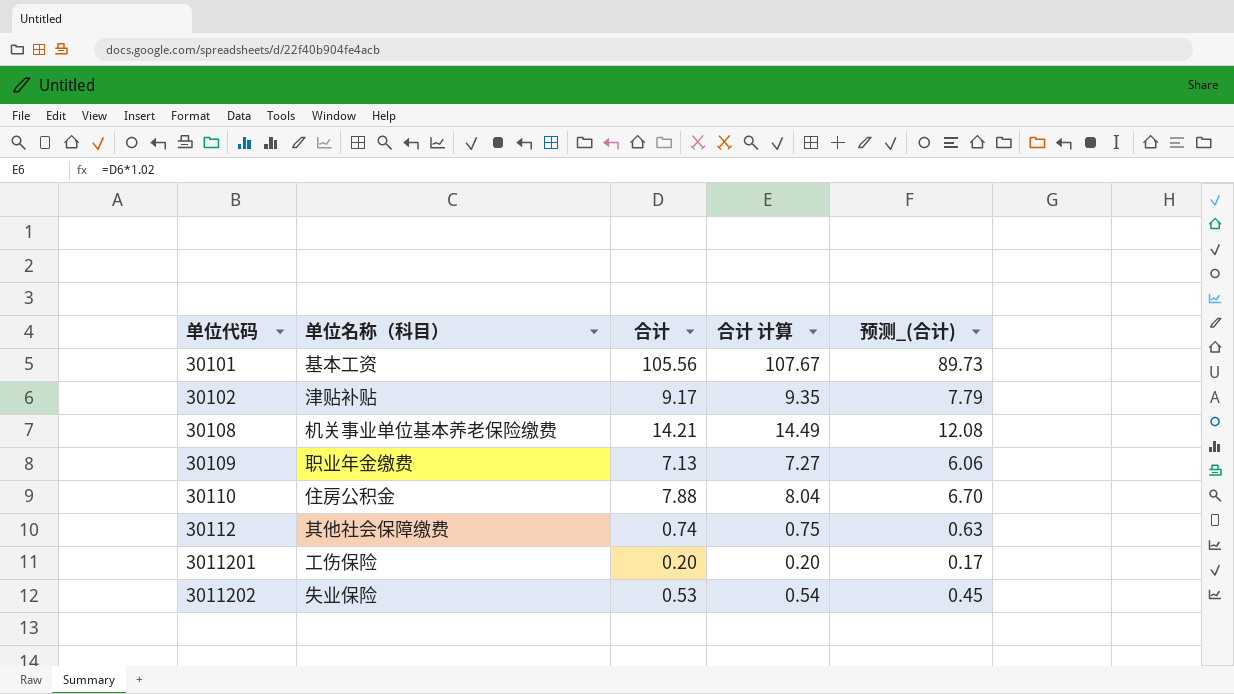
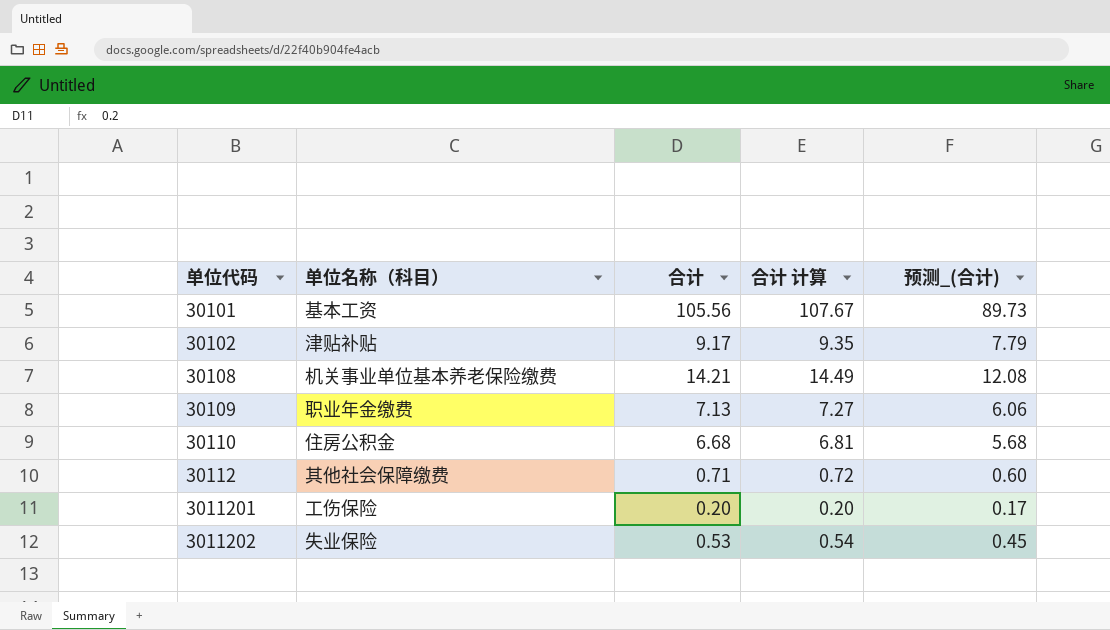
30110 | 合计: 7.88 -> 6.68
30110 | 合计 计算: 8.04 -> 6.81
30110 | 预测_(合计): 6.70 -> 5.68
30112 | 合计: 0.74 -> 0.71
30112 | 合计 计算: 0.75 -> 0.72
30112 | 预测_(合计): 0.63 -> 0.60

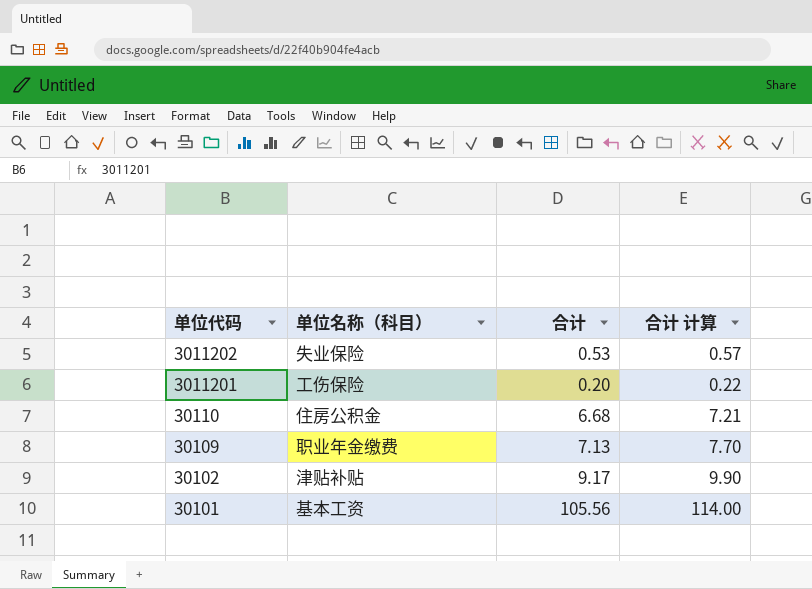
row order: 单位代码 ascending -> 单位代码 descending
column 预测_(合计) | formula: [合计] * 0.85 -> none
column 合计 计算 | formula: [合计] * 1.02 -> [合计] * 1.08
row 30108: 机关事业单位基本养老保险缴费 | 14.21 | 14.49 | 12.08 -> none
row 30112: 其他社会保障缴费 | 0.71 | 0.72 | 0.60 -> none

